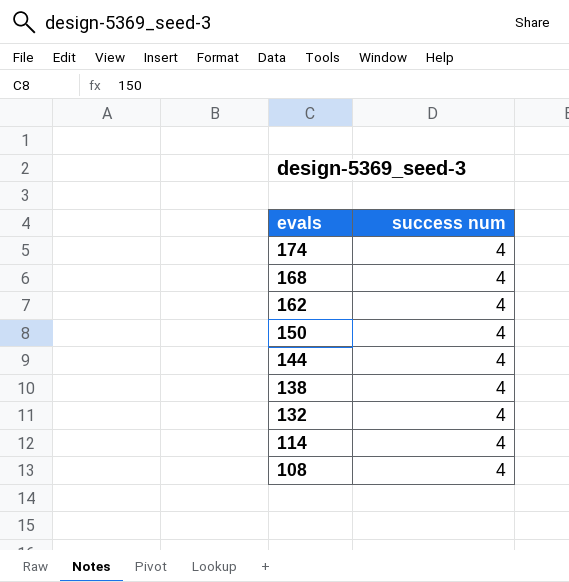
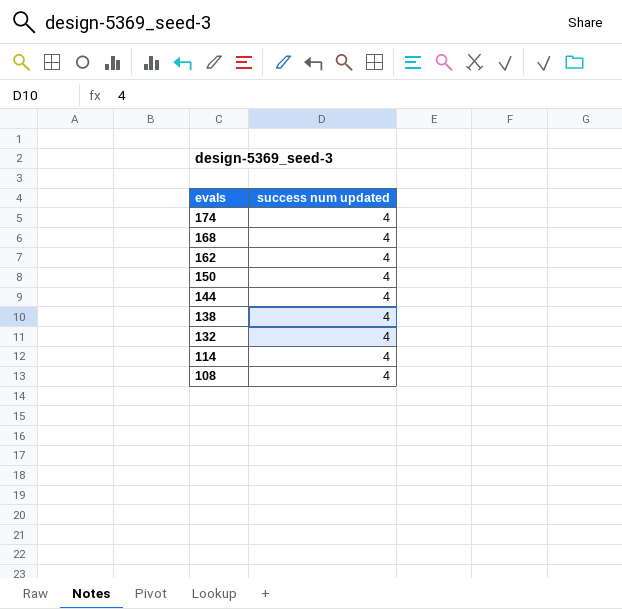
column name: success num -> success num updated

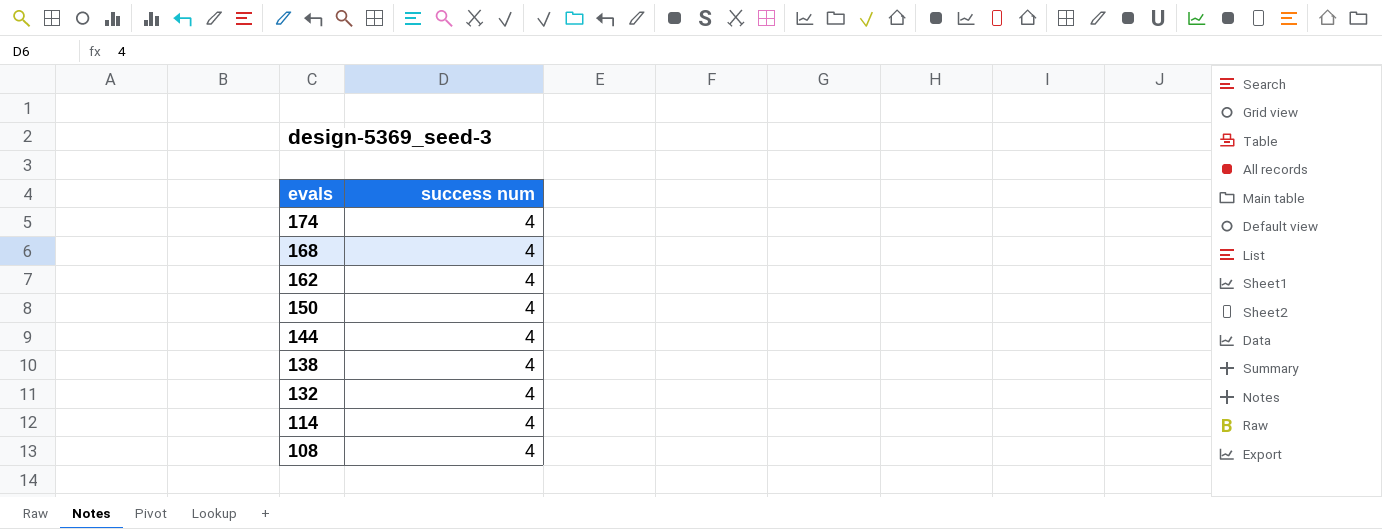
column name: success num updated -> success num

